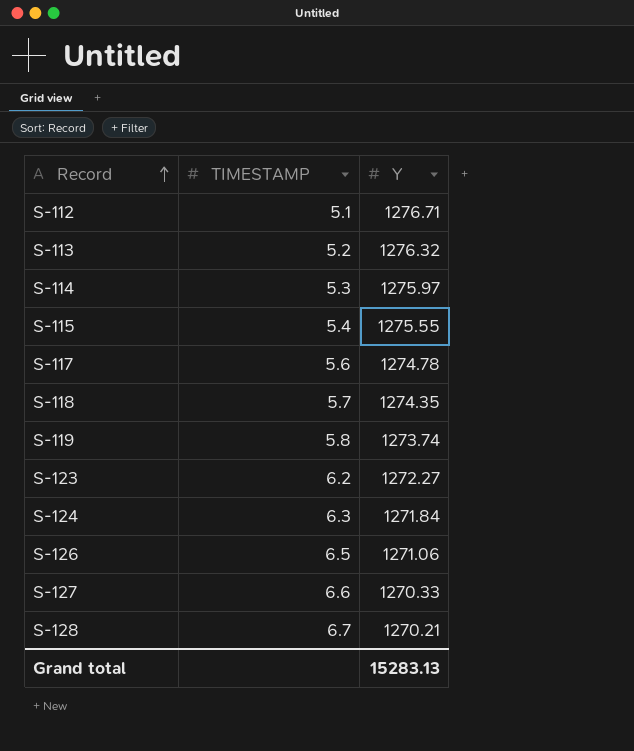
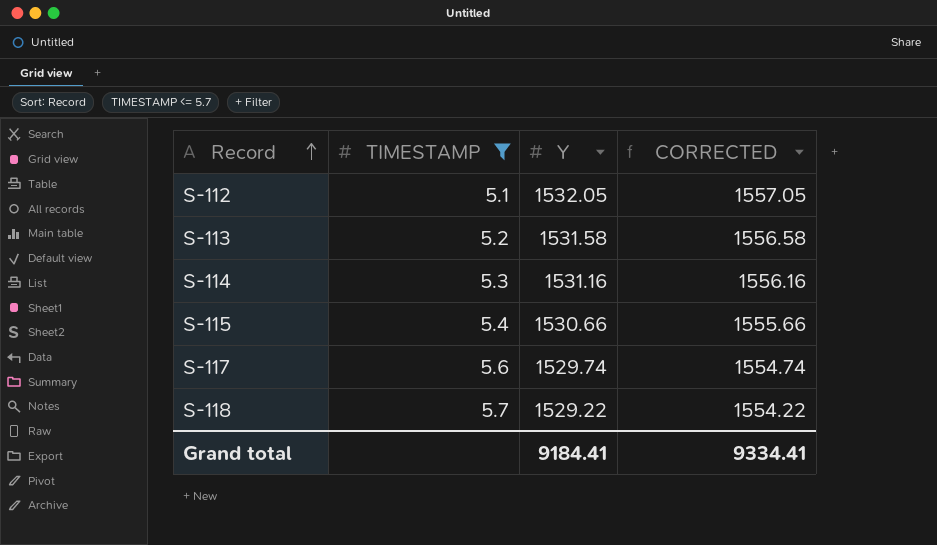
filter: none -> TIMESTAMP <= 5.7
column CORRECTED | formula: none -> [Y] + 25
S-112 | Y: 1276.71 -> 1532.05
S-113 | Y: 1276.32 -> 1531.58
S-114 | Y: 1275.97 -> 1531.16
S-115 | Y: 1275.55 -> 1530.66
S-117 | Y: 1274.78 -> 1529.74
S-118 | Y: 1274.35 -> 1529.22
Grand total | Y: 15283.13 -> 9184.41

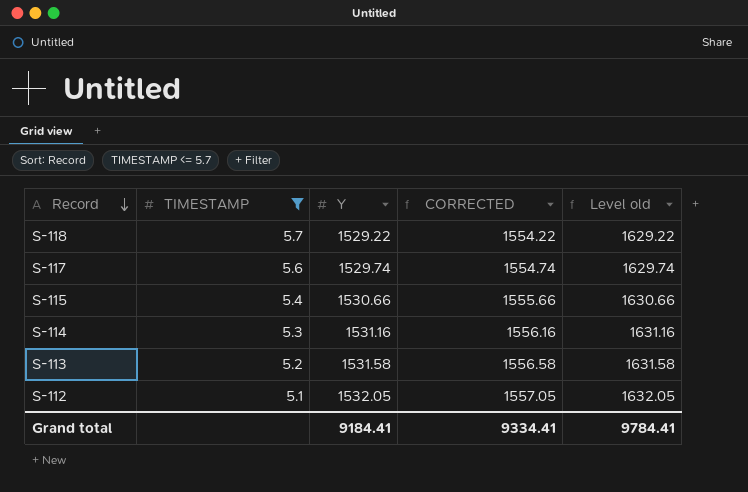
row order: Record ascending -> Record descending
column Level old | formula: none -> [Y] + 100

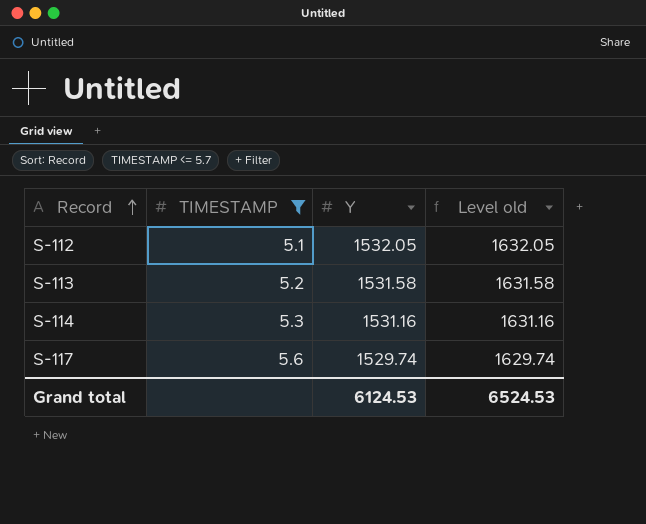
row order: Record descending -> Record ascending
column CORRECTED | formula: [Y] + 25 -> none
row S-118: 5.7 | 1529.22 | 1554.22 | 1629.22 -> none
row S-115: 5.4 | 1530.66 | 1555.66 | 1630.66 -> none
Grand total | Y: 9184.41 -> 6124.53
Grand total | Level old: 9784.41 -> 6524.53

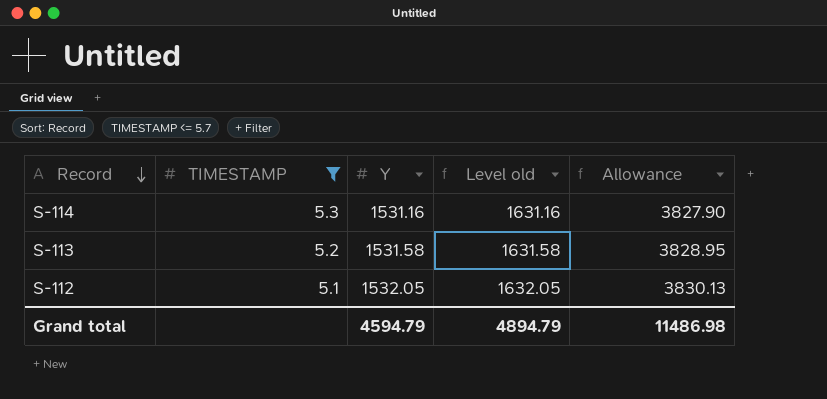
row order: Record ascending -> Record descending
column Allowance | formula: none -> [Y] * 2.5
row S-117: 5.6 | 1529.74 | 1629.74 -> none
Grand total | Y: 6124.53 -> 4594.79
Grand total | Level old: 6524.53 -> 4894.79

